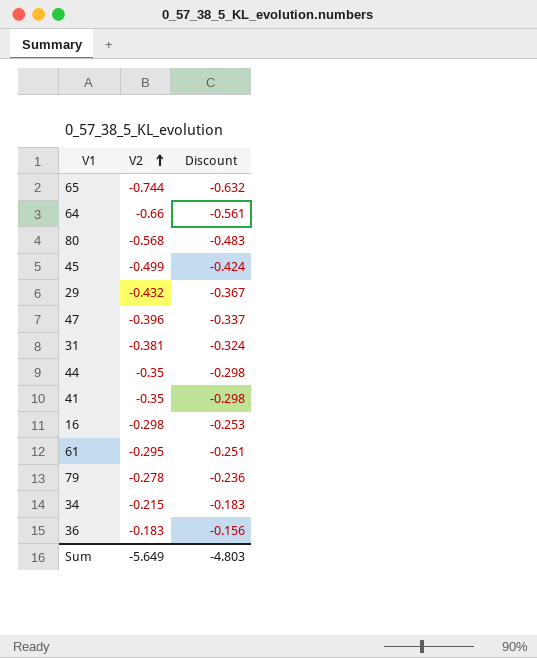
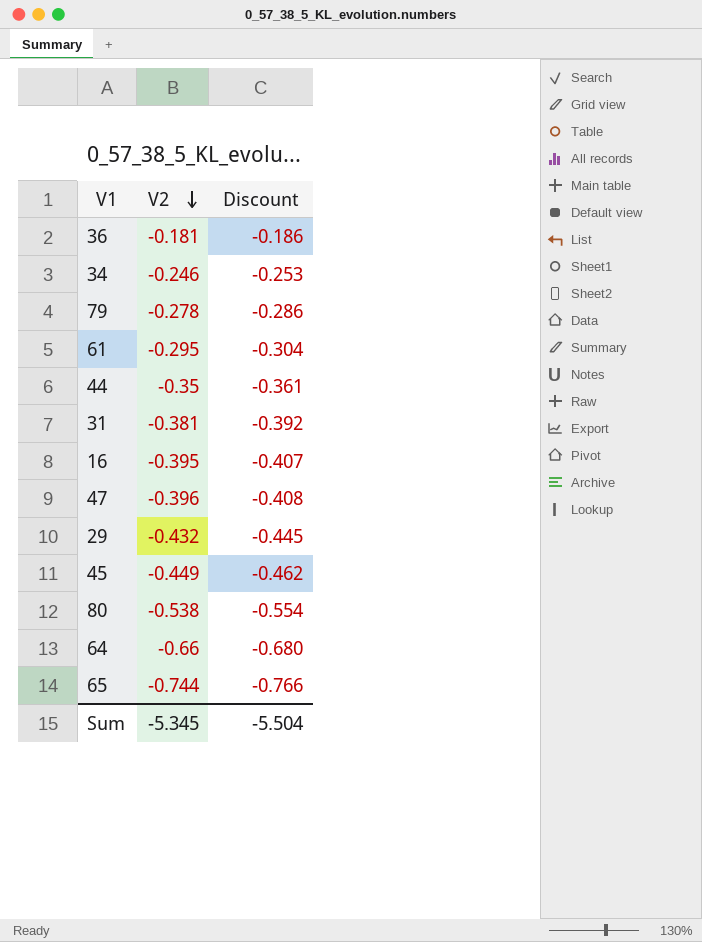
row order: V2 ascending -> V2 descending
column Discount | formula: [V2] * 0.85 -> [V2] * 1.03
row 41: -0.35 | -0.298 -> none
36 | V2: -0.183 -> -0.181
34 | V2: -0.215 -> -0.246
16 | V2: -0.298 -> -0.395
45 | V2: -0.499 -> -0.449
80 | V2: -0.568 -> -0.538
Sum | V2: -5.649 -> -5.345
Sum | Discount: -4.803 -> -5.504

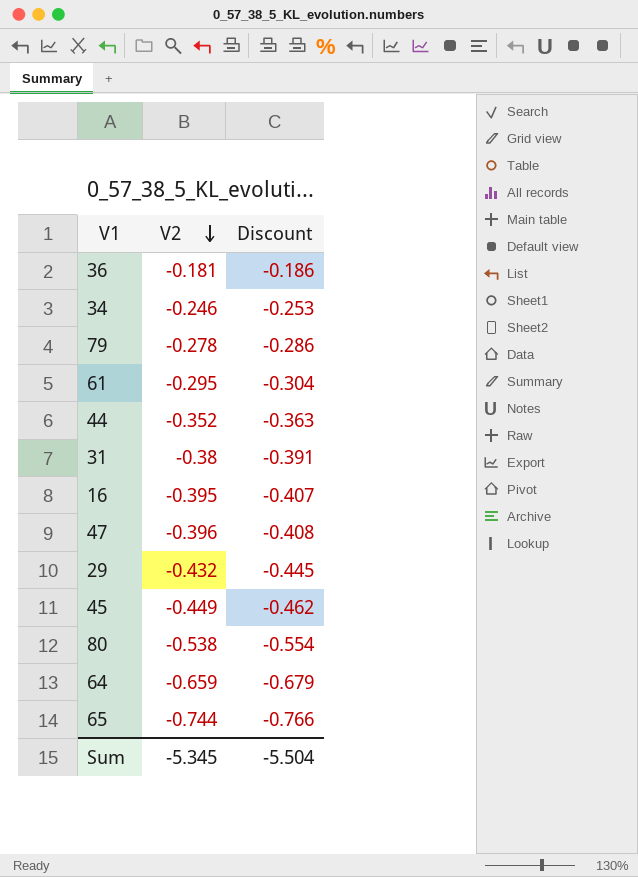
44 | V2: -0.35 -> -0.352
44 | Discount: -0.361 -> -0.363
31 | V2: -0.381 -> -0.38
31 | Discount: -0.392 -> -0.391
64 | V2: -0.66 -> -0.659
64 | Discount: -0.680 -> -0.679

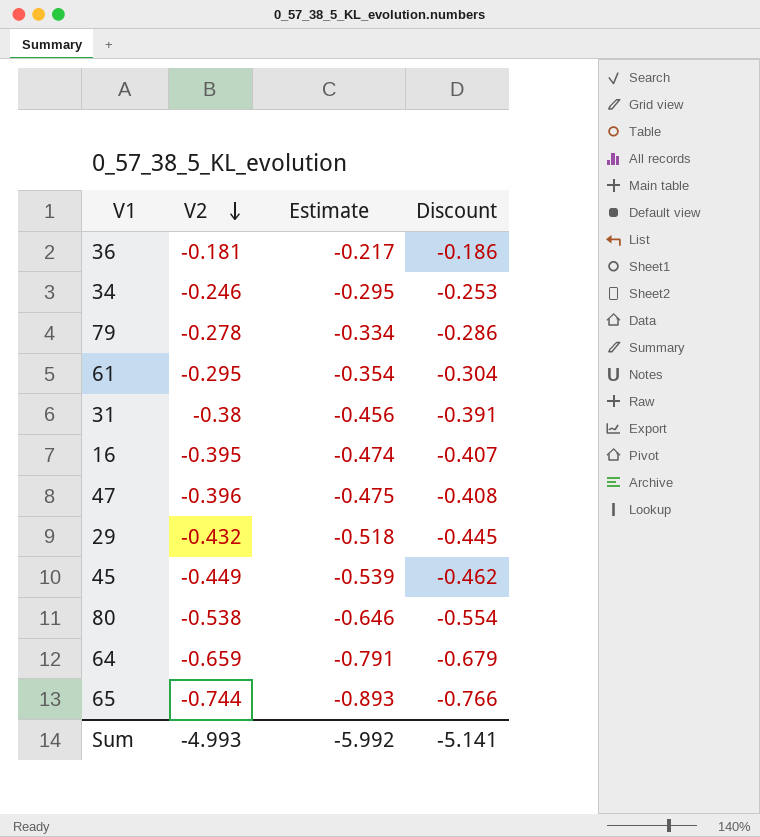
column Estimate | formula: none -> [V2] * 1.2
row 44: -0.352 | -0.363 -> none
Sum | V2: -5.345 -> -4.993
Sum | Discount: -5.504 -> -5.141

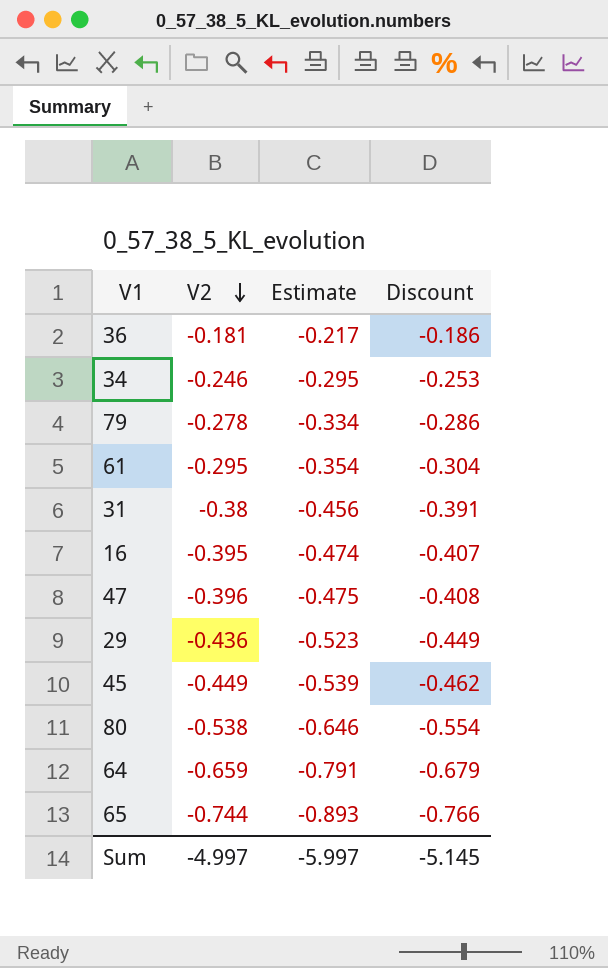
29 | V2: -0.432 -> -0.436
29 | Estimate: -0.518 -> -0.523
29 | Discount: -0.445 -> -0.449
Sum | V2: -4.993 -> -4.997
Sum | Estimate: -5.992 -> -5.997
Sum | Discount: -5.141 -> -5.145

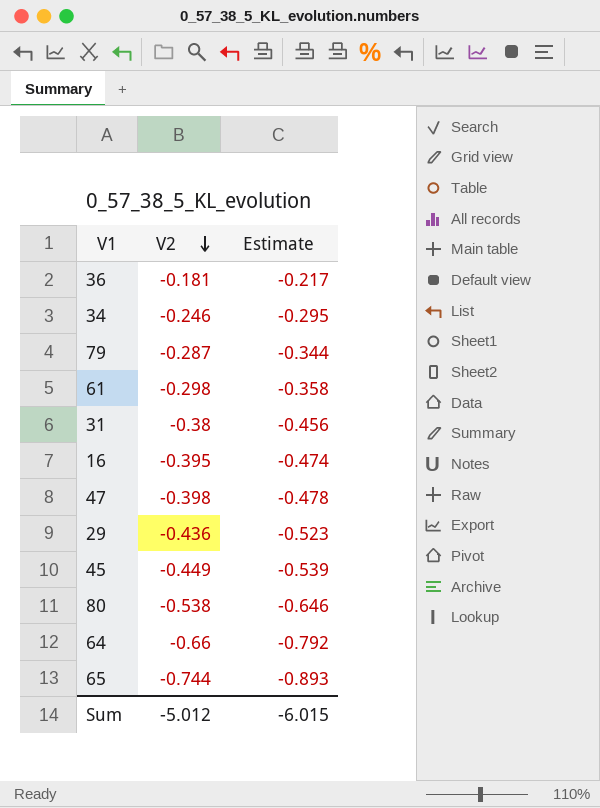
column Discount | formula: [V2] * 1.03 -> none
79 | V2: -0.278 -> -0.287
79 | Estimate: -0.334 -> -0.344
61 | V2: -0.295 -> -0.298
61 | Estimate: -0.354 -> -0.358
47 | V2: -0.396 -> -0.398
47 | Estimate: -0.475 -> -0.478
64 | V2: -0.659 -> -0.66
64 | Estimate: -0.791 -> -0.792
Sum | V2: -4.997 -> -5.012
Sum | Estimate: -5.997 -> -6.015

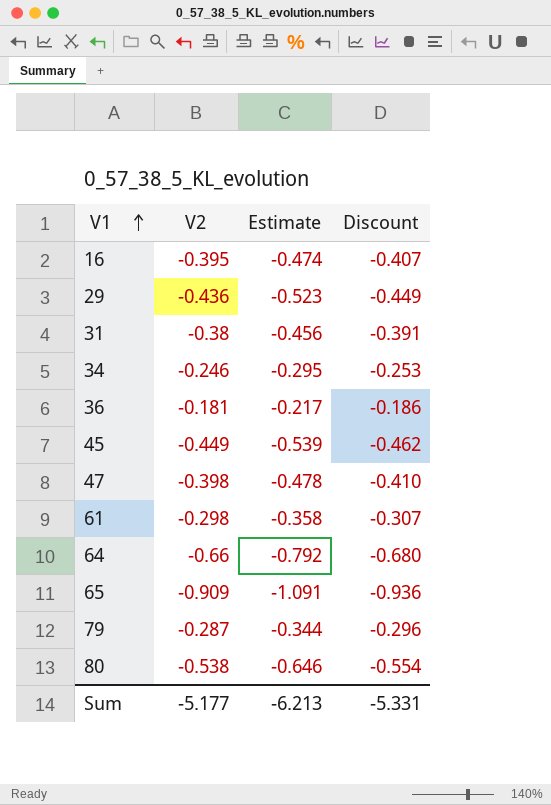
row order: V2 descending -> V1 ascending
column Discount | formula: none -> [V2] * 1.03
65 | V2: -0.744 -> -0.909
65 | Estimate: -0.893 -> -1.091
Sum | V2: -5.012 -> -5.177
Sum | Estimate: -6.015 -> -6.213

